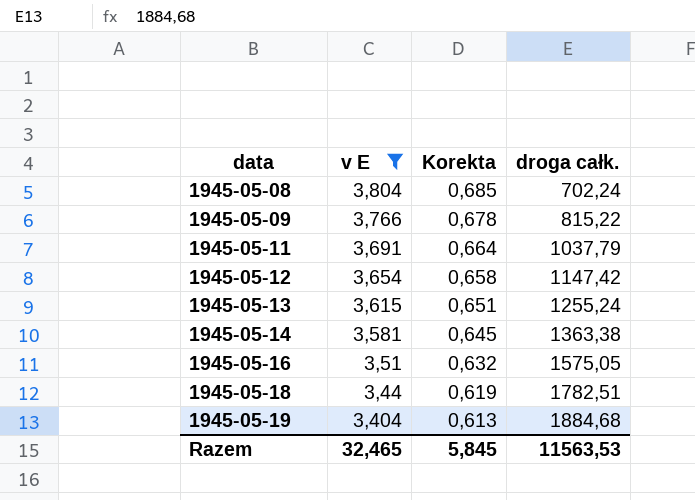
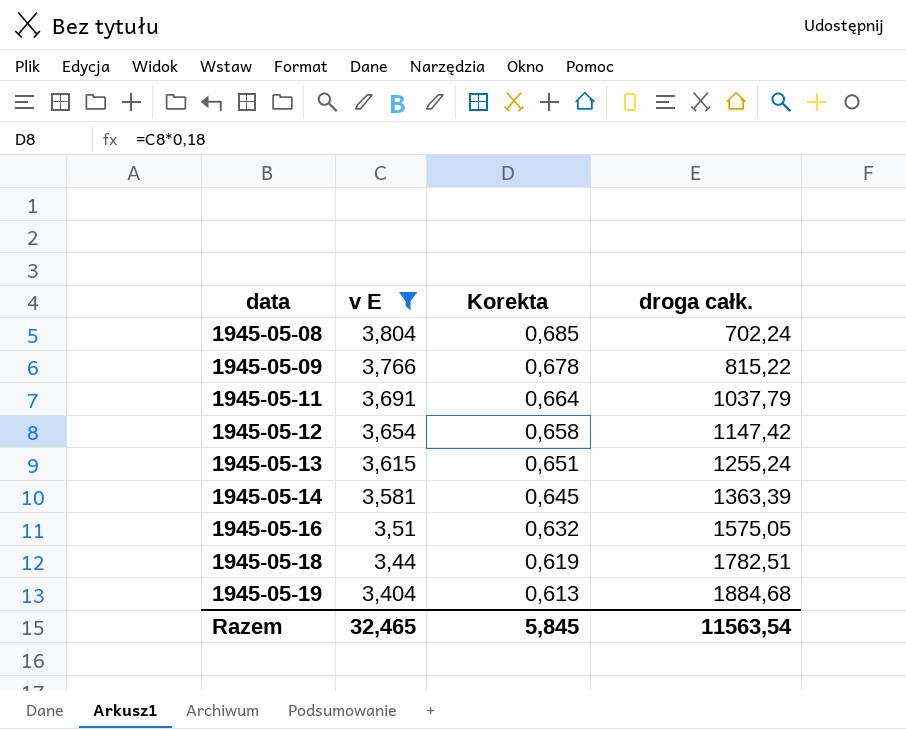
1945-05-14 | droga całk.: 1363,38 -> 1363,39
Razem | droga całk.: 11563,53 -> 11563,54

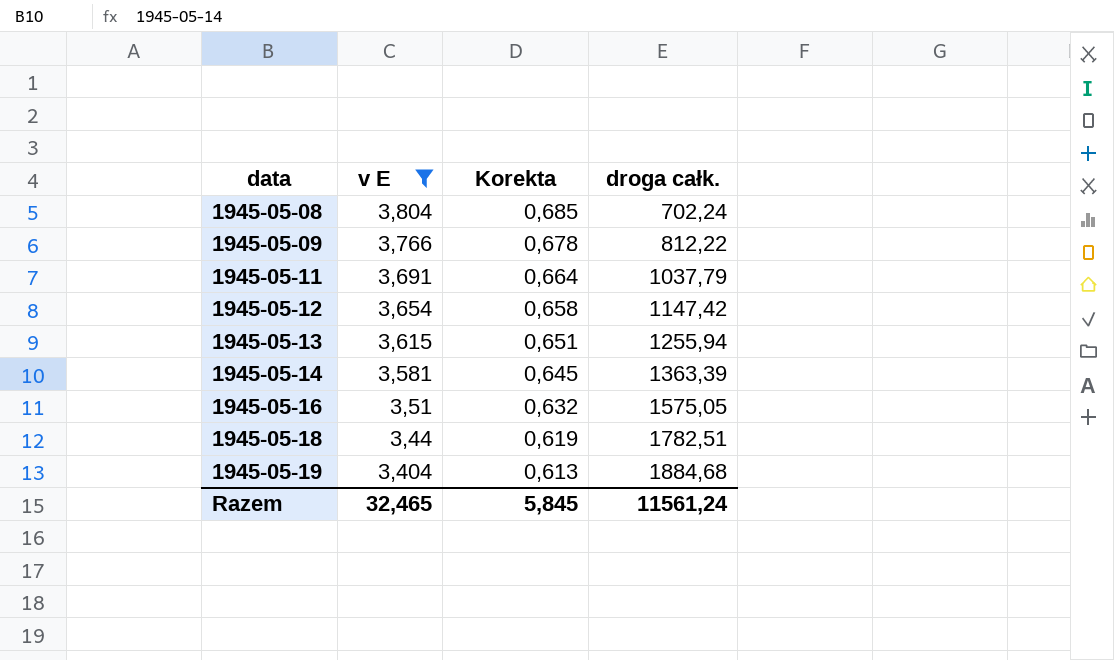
1945-05-09 | droga całk.: 815,22 -> 812,22
1945-05-13 | droga całk.: 1255,24 -> 1255,94
Razem | droga całk.: 11563,54 -> 11561,24

